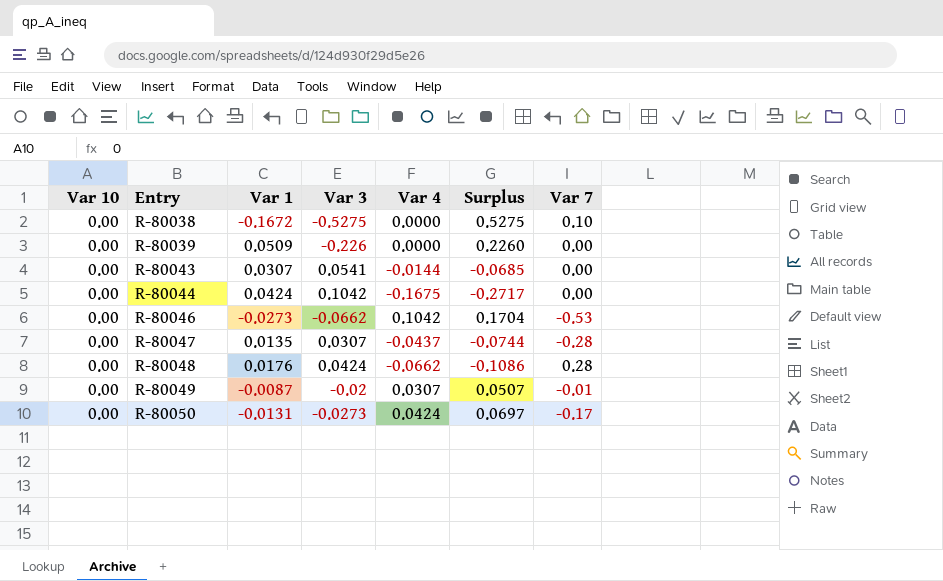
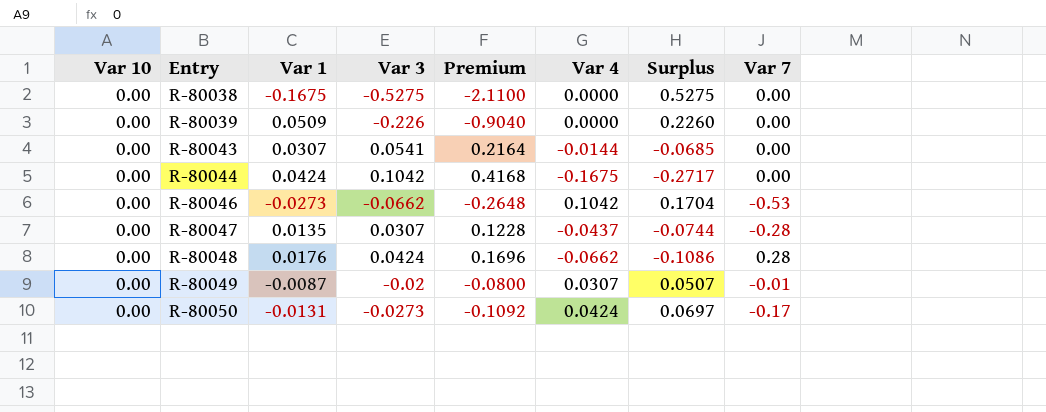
column Premium | formula: none -> [Var 3] * 4
R-80038 | Var 1: -0.1672 -> -0.1675
R-80038 | Var 7: 0.10 -> 0.00

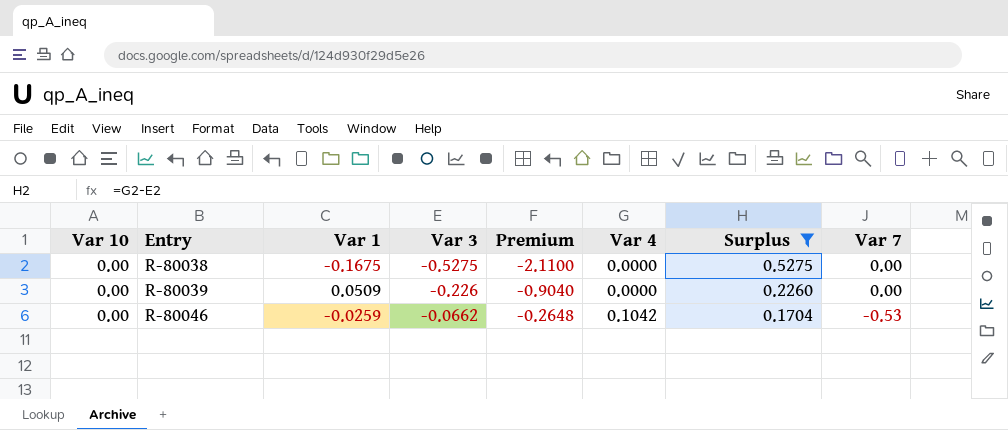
filter: none -> Surplus >= 0.1704
R-80046 | Var 1: -0.0273 -> -0.0259

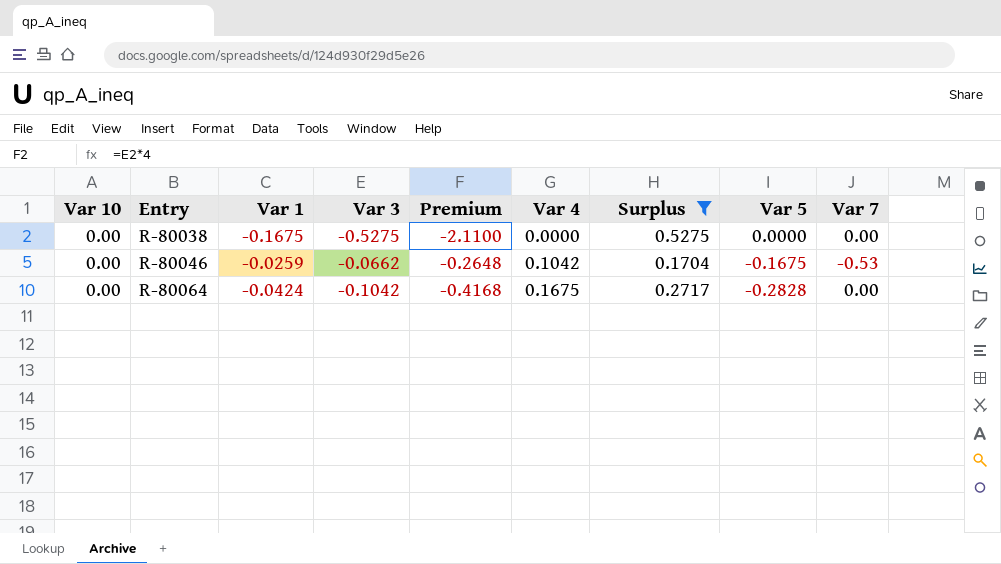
column Var 5 | position: none -> 8
row R-80039: 0.00 | 0.0509 | -0.226 | -0.9040 | 0.0000 | 0.2260 | 0.00 -> none
row R-80064: none -> 0.00 | -0.0424 | -0.1042 | -0.4168 | 0.1675 | 0.2717 | -0.2828 | 0.00

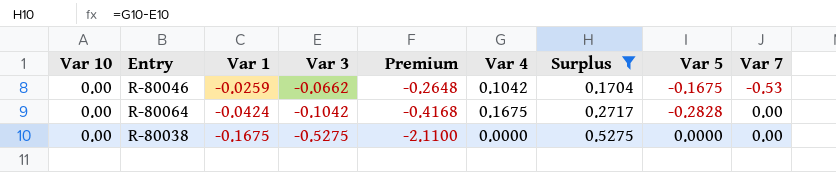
row order: Entry ascending -> Var 1 descending

